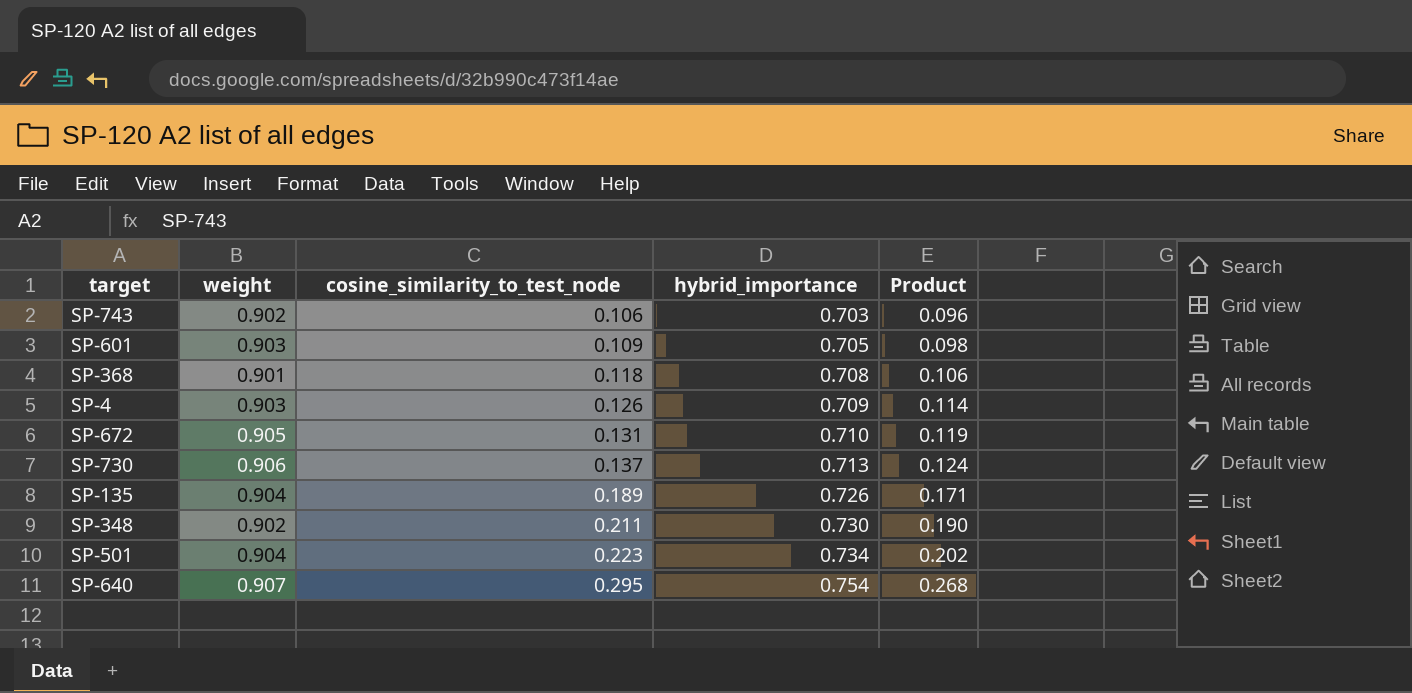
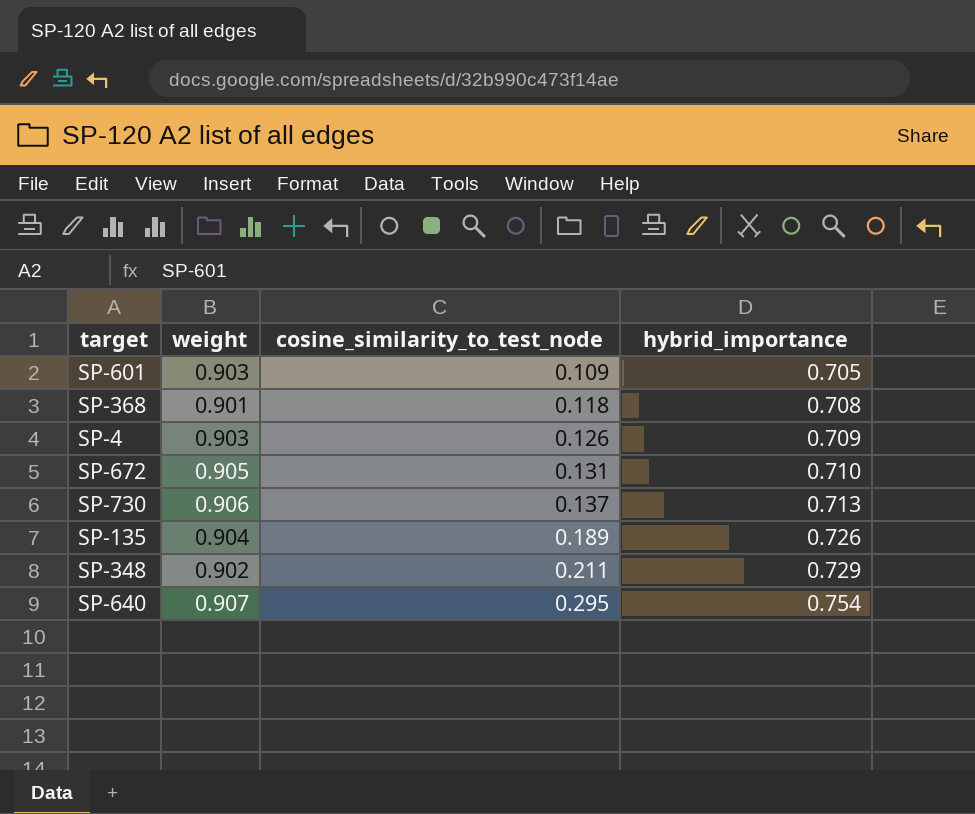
column Product | formula: [weight] * [cosine_similarity_to_test_node] -> none
row SP-743: 0.902 | 0.106 | 0.703 | 0.096 -> none
row SP-501: 0.904 | 0.223 | 0.734 | 0.202 -> none
SP-348 | hybrid_importance: 0.730 -> 0.729

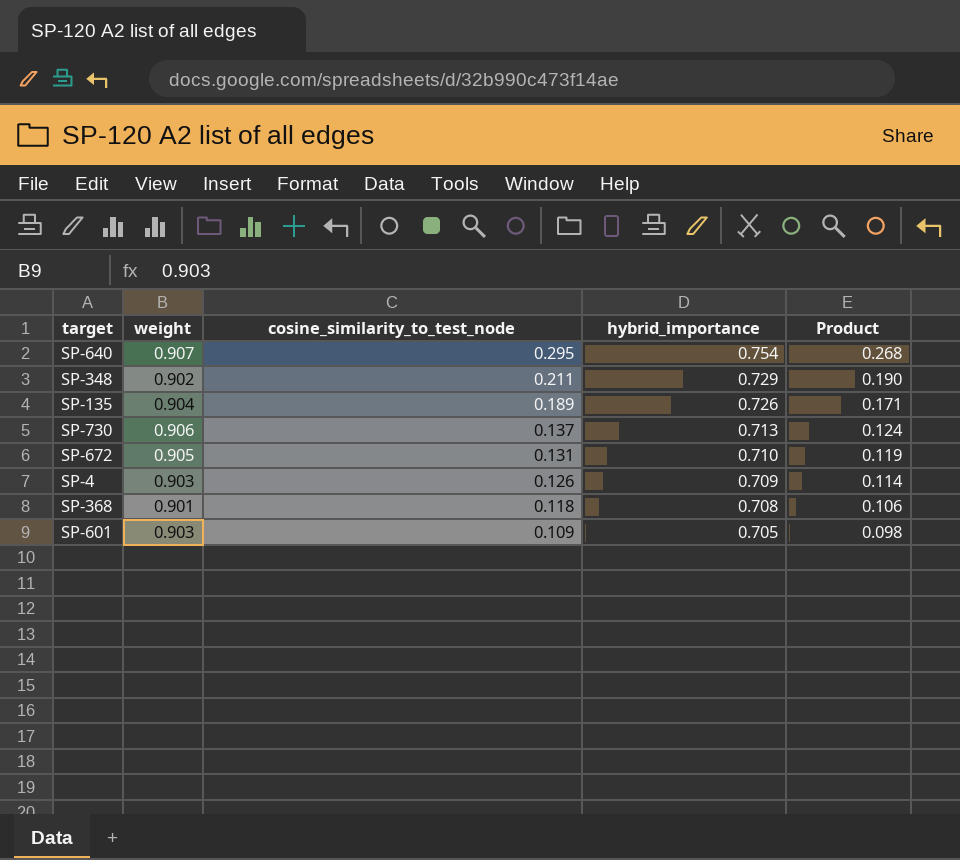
row order: cosine_similarity_to_test_node ascending -> cosine_similarity_to_test_node descending
column Product | formula: none -> [weight] * [cosine_similarity_to_test_node]

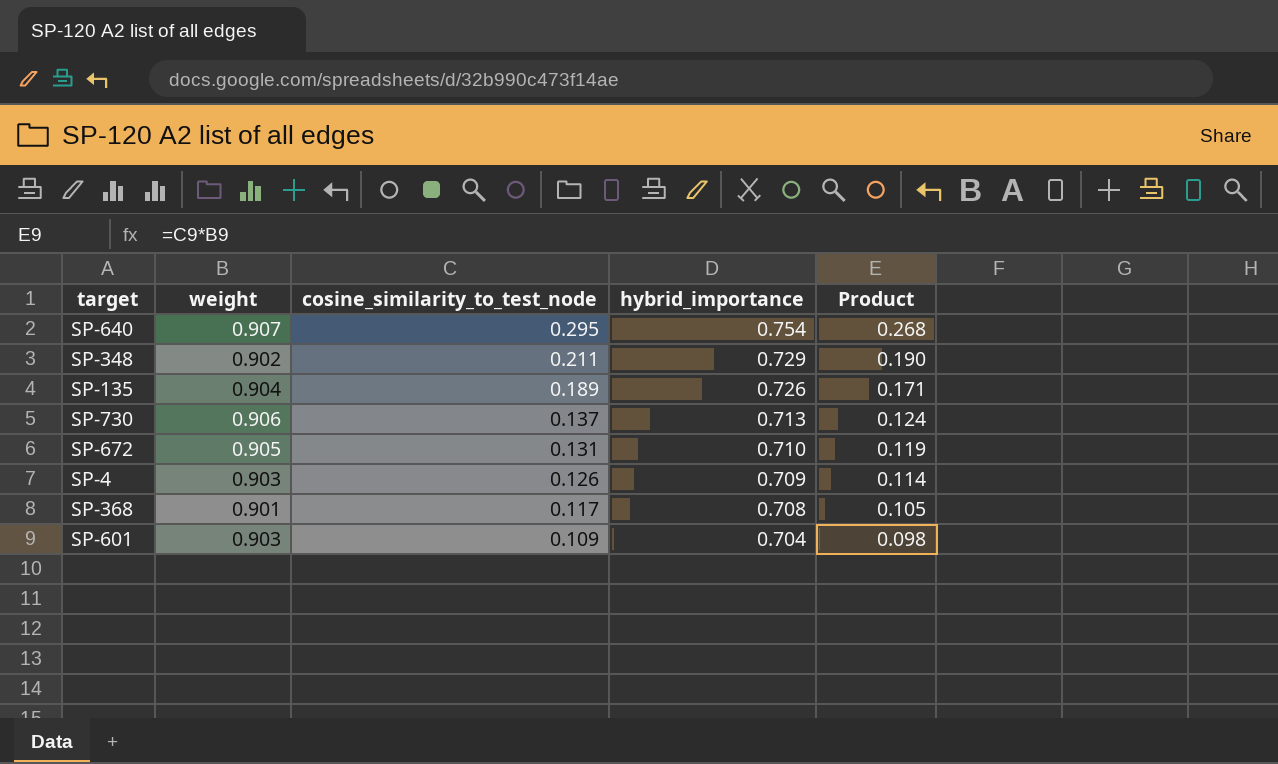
SP-368 | cosine_similarity_to_test_node: 0.118 -> 0.117
SP-368 | Product: 0.106 -> 0.105
SP-601 | hybrid_importance: 0.705 -> 0.704

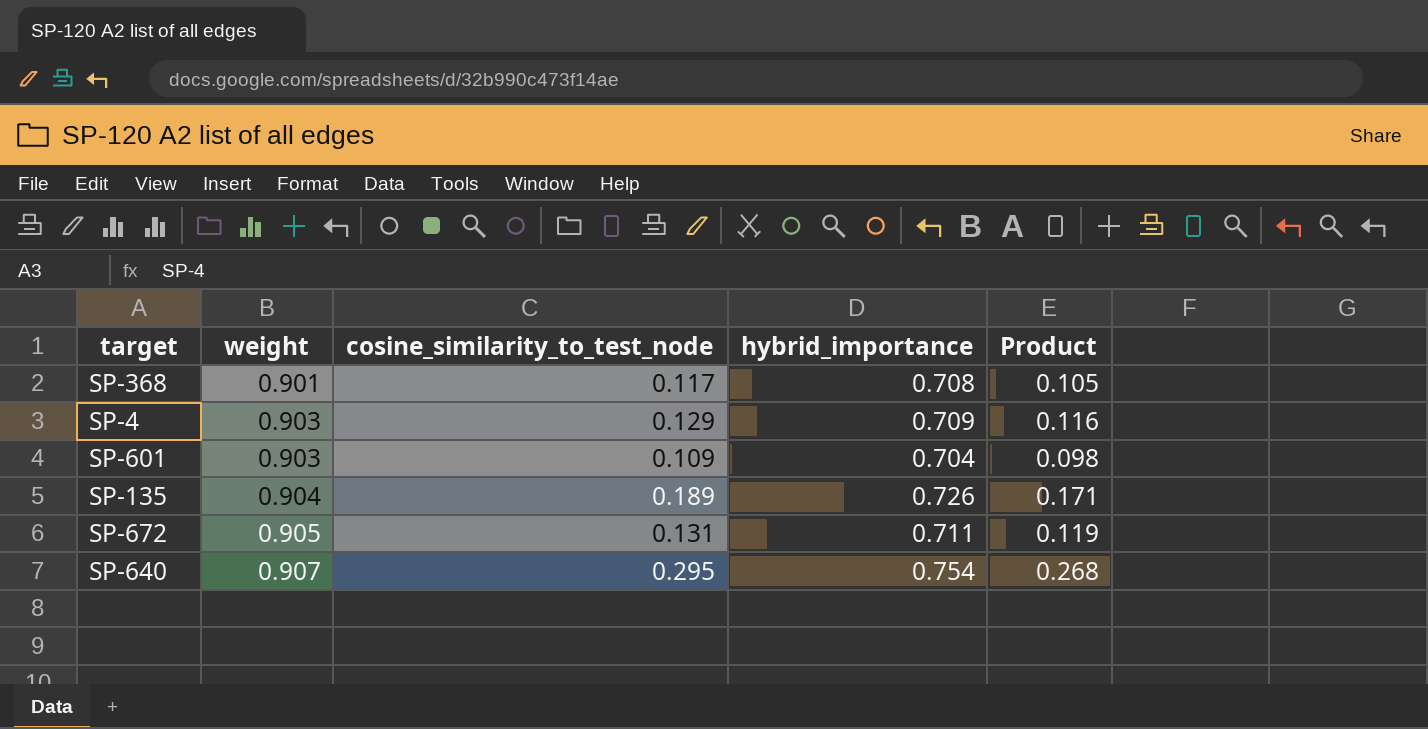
row order: cosine_similarity_to_test_node descending -> weight ascending
row SP-348: 0.902 | 0.211 | 0.729 | 0.190 -> none
row SP-730: 0.906 | 0.137 | 0.713 | 0.124 -> none
SP-4 | cosine_similarity_to_test_node: 0.126 -> 0.129
SP-4 | Product: 0.114 -> 0.116
SP-672 | hybrid_importance: 0.710 -> 0.711

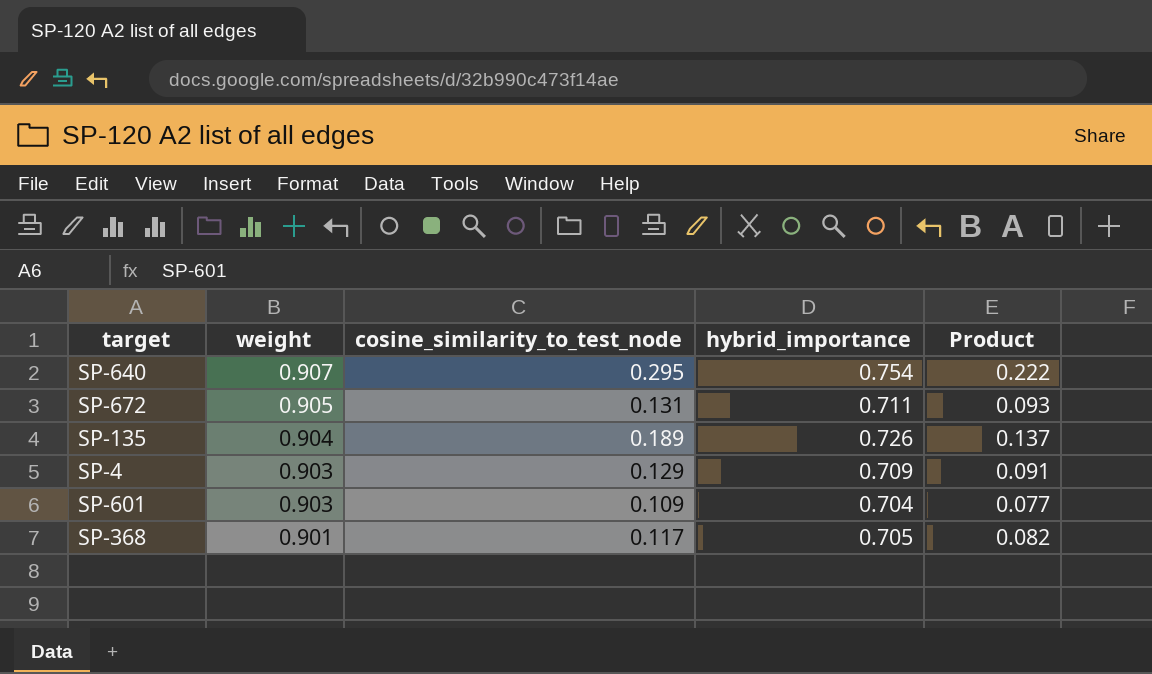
row order: weight ascending -> weight descending
column Product | formula: [weight] * [cosine_similarity_to_test_node] -> [cosine_similarity_to_test_node] * [hybrid_importance]
SP-368 | hybrid_importance: 0.708 -> 0.705

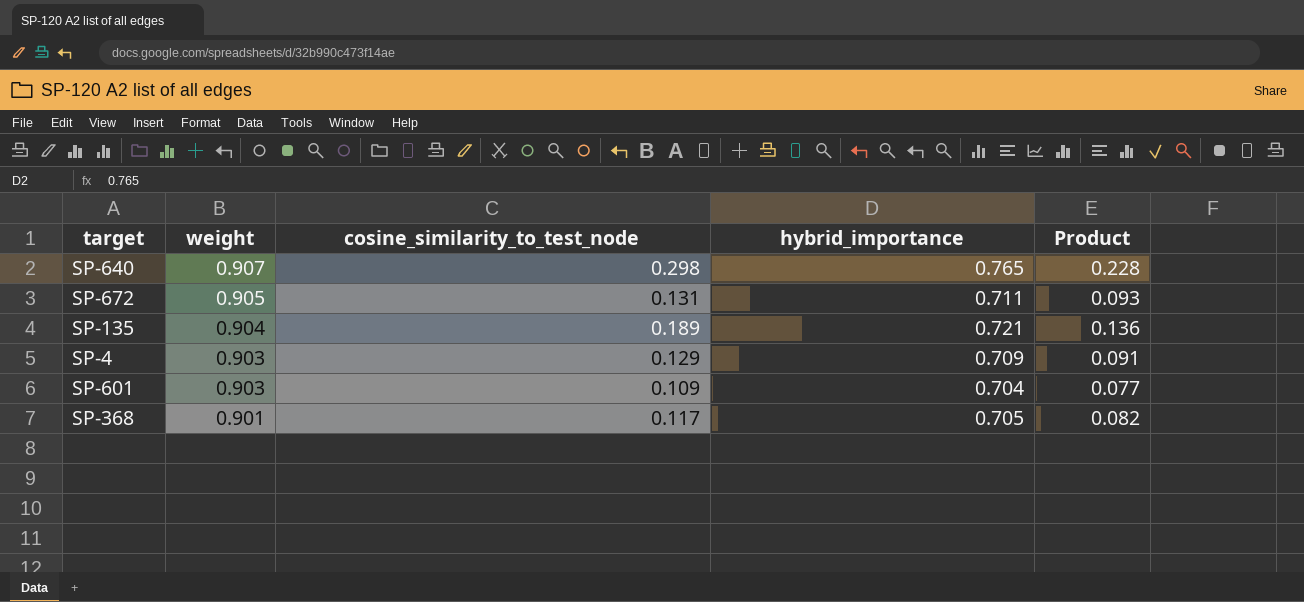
SP-640 | cosine_similarity_to_test_node: 0.295 -> 0.298
SP-640 | hybrid_importance: 0.754 -> 0.765
SP-640 | Product: 0.222 -> 0.228
SP-135 | hybrid_importance: 0.726 -> 0.721
SP-135 | Product: 0.137 -> 0.136

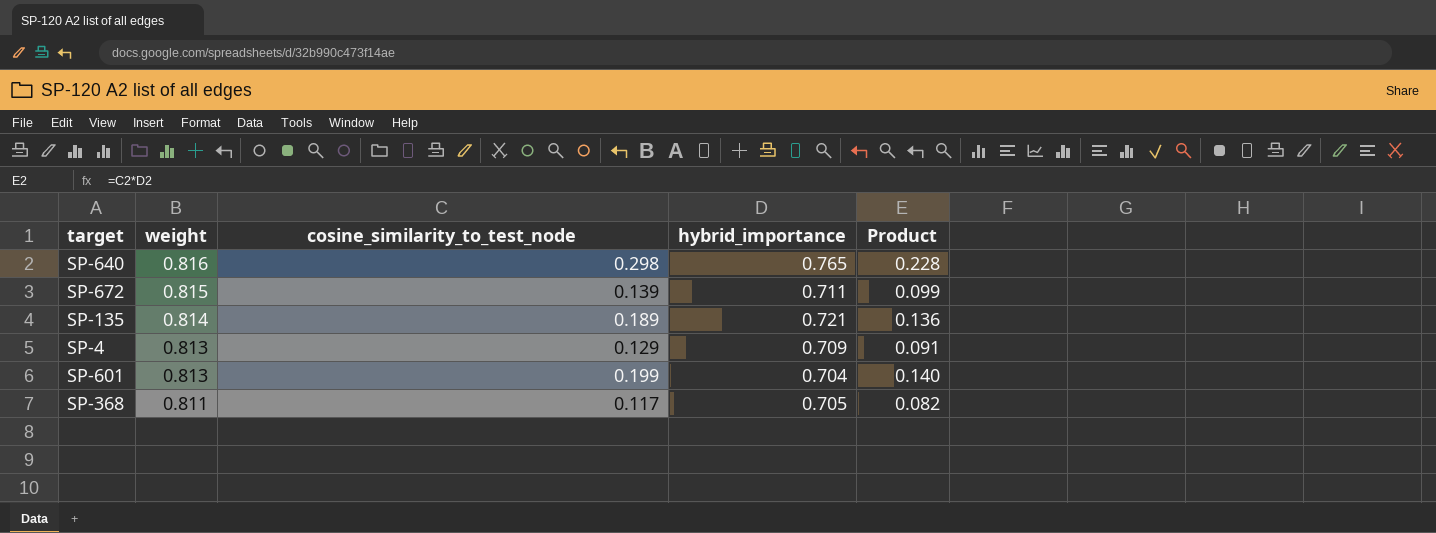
SP-640 | weight: 0.907 -> 0.816
SP-672 | weight: 0.905 -> 0.815
SP-672 | cosine_similarity_to_test_node: 0.131 -> 0.139
SP-672 | Product: 0.093 -> 0.099
SP-135 | weight: 0.904 -> 0.814
SP-4 | weight: 0.903 -> 0.813
SP-601 | weight: 0.903 -> 0.813
SP-601 | cosine_similarity_to_test_node: 0.109 -> 0.199
SP-601 | Product: 0.077 -> 0.140
SP-368 | weight: 0.901 -> 0.811

